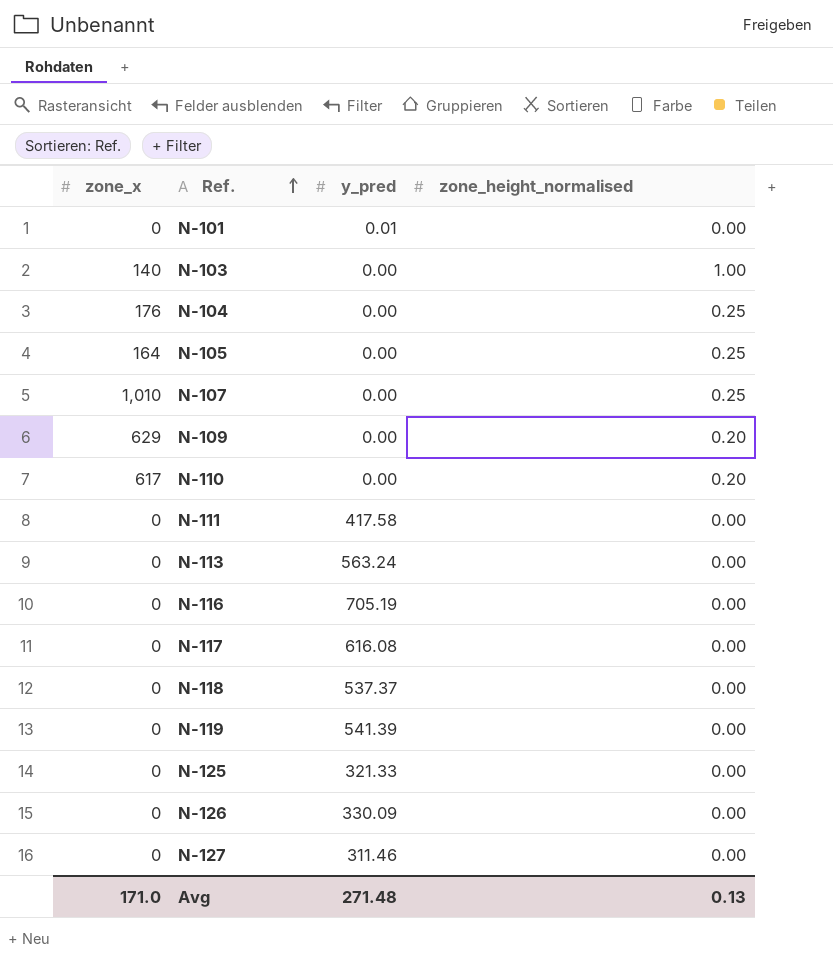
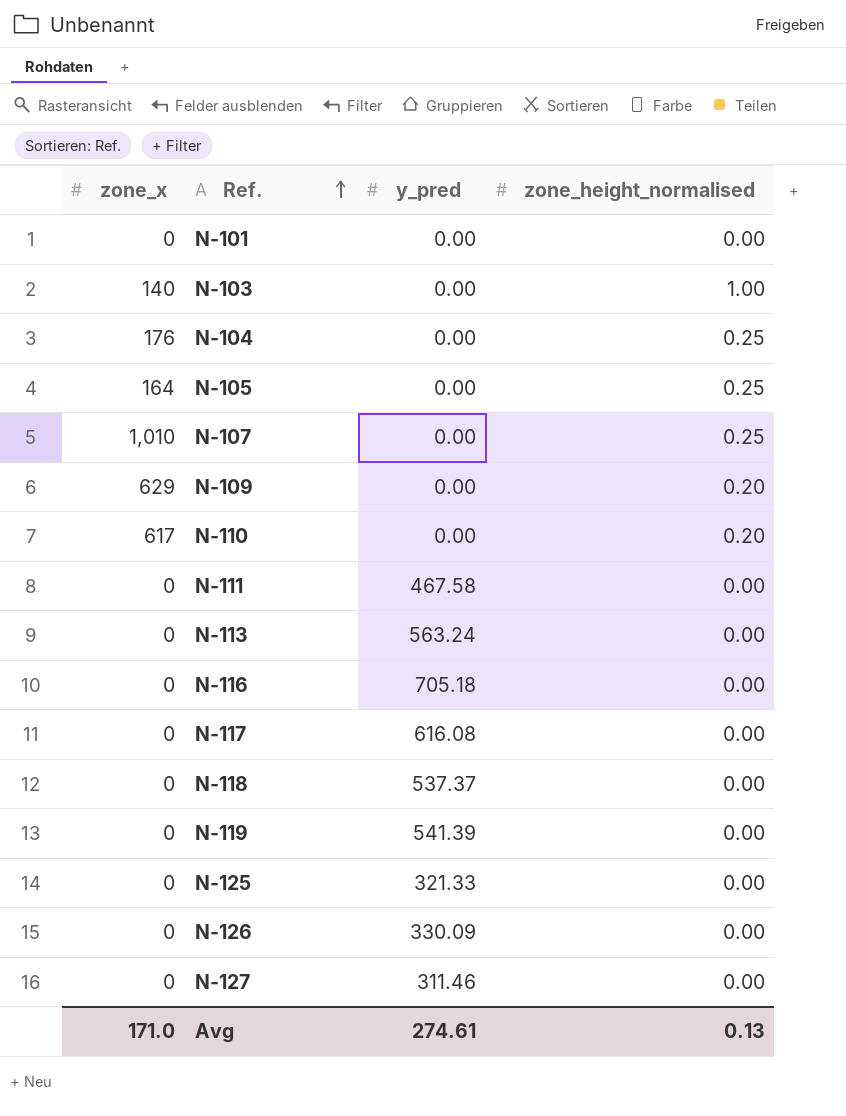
N-101 | y_pred: 0.01 -> 0.00
N-111 | y_pred: 417.58 -> 467.58
N-116 | y_pred: 705.19 -> 705.18
Avg | y_pred: 271.48 -> 274.61

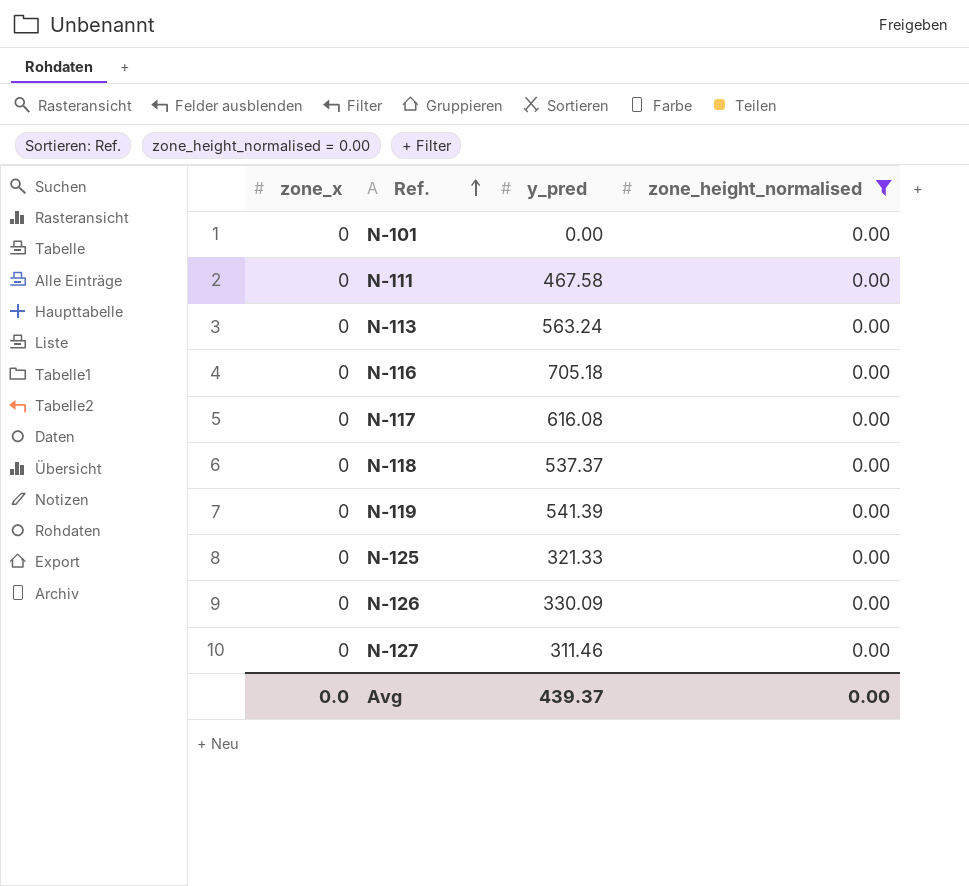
filter: none -> zone_height_normalised = 0.00
Avg | zone_x: 171.0 -> 0.0
Avg | y_pred: 274.61 -> 439.37
Avg | zone_height_normalised: 0.13 -> 0.00

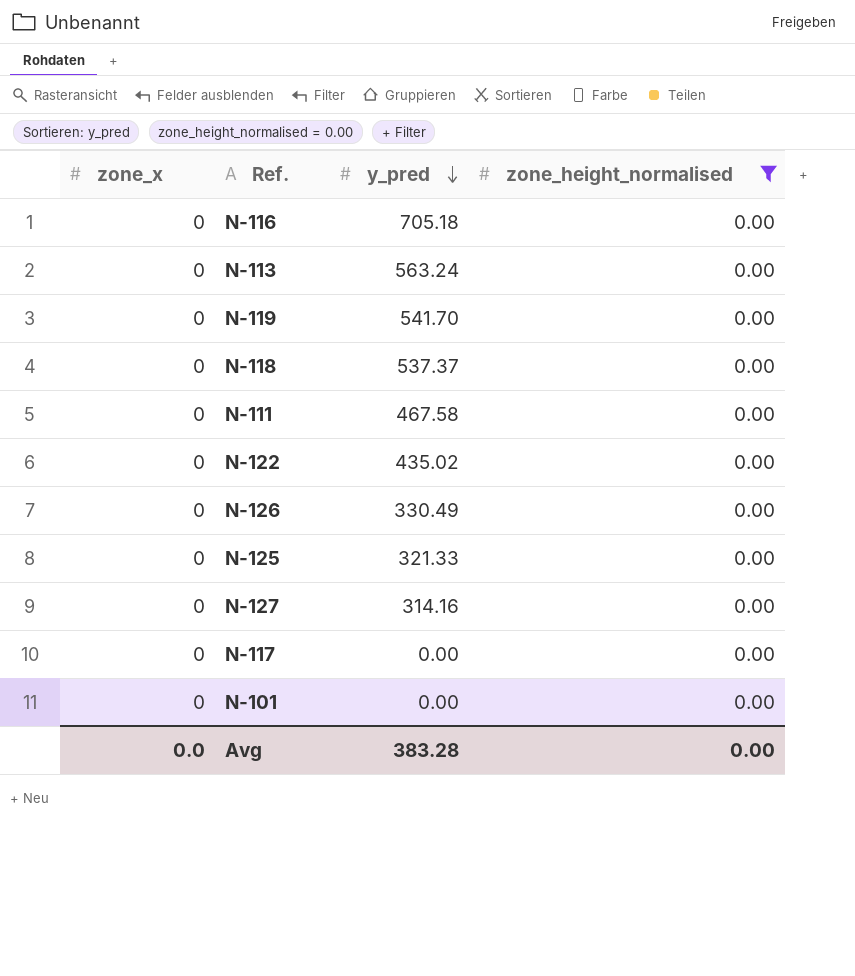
row order: Ref. ascending -> y_pred descending
N-119 | y_pred: 541.39 -> 541.70
row N-122: none -> 0 | 435.02 | 0.00
N-126 | y_pred: 330.09 -> 330.49
N-127 | y_pred: 311.46 -> 314.16
N-117 | y_pred: 616.08 -> 0.00
Avg | y_pred: 439.37 -> 383.28

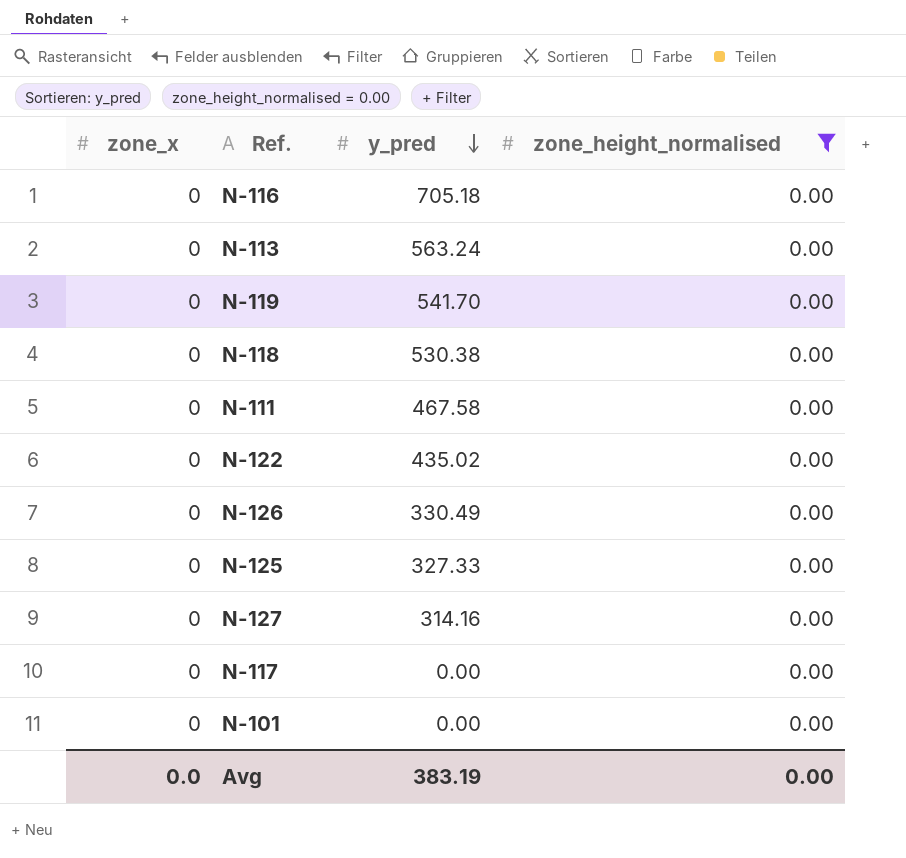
N-118 | y_pred: 537.37 -> 530.38
N-125 | y_pred: 321.33 -> 327.33
Avg | y_pred: 383.28 -> 383.19

